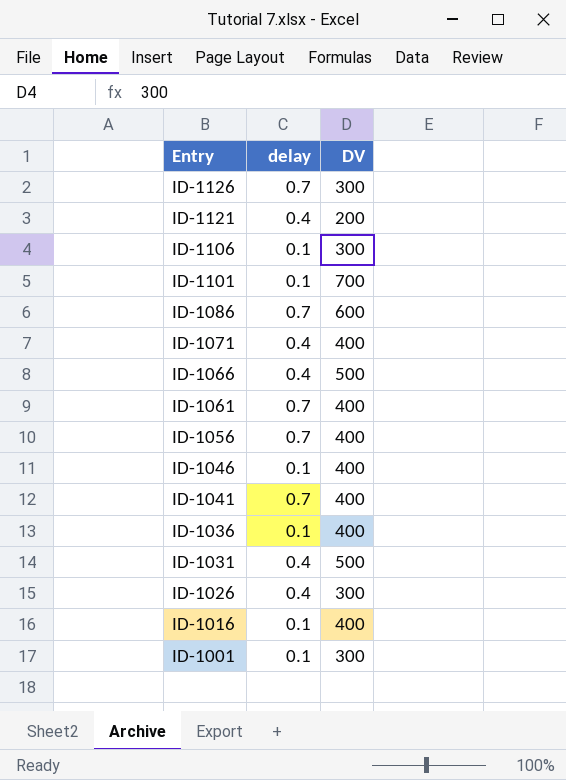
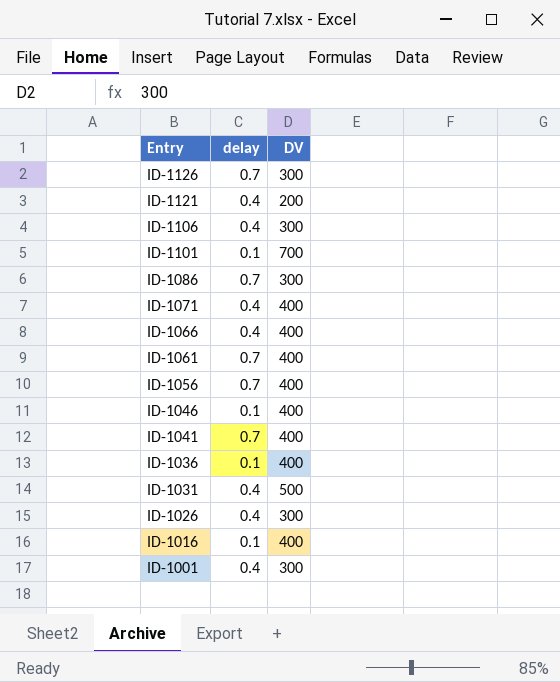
ID-1106 | delay: 0.1 -> 0.4
ID-1086 | DV: 600 -> 300
ID-1066 | DV: 500 -> 400
ID-1001 | delay: 0.1 -> 0.4

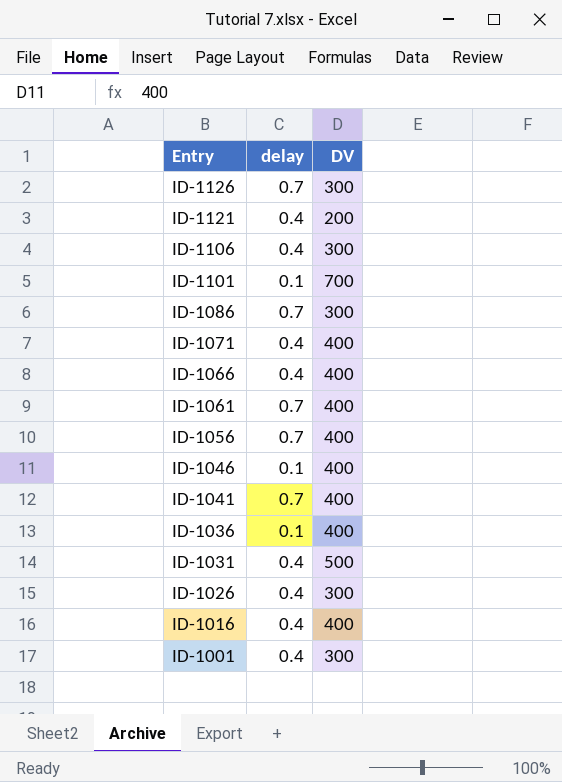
ID-1016 | delay: 0.1 -> 0.4

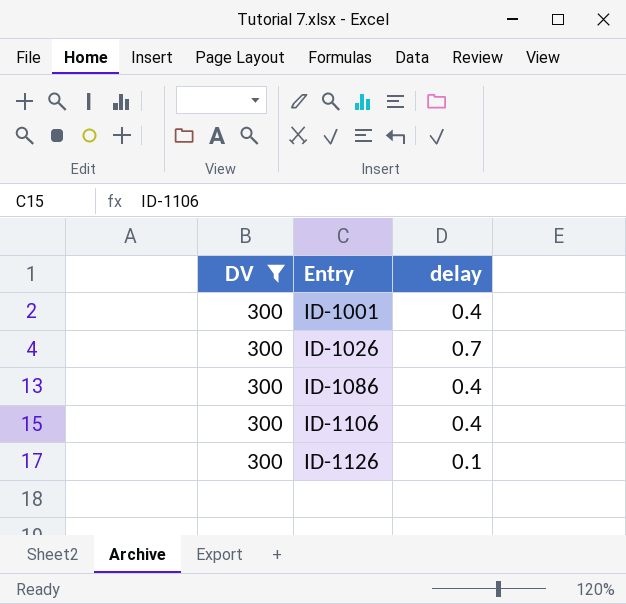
filter: none -> DV = 300
row order: Entry descending -> Entry ascending
column DV | position: 3 -> 1
ID-1026 | delay: 0.4 -> 0.7
ID-1086 | delay: 0.7 -> 0.4
ID-1126 | delay: 0.7 -> 0.1

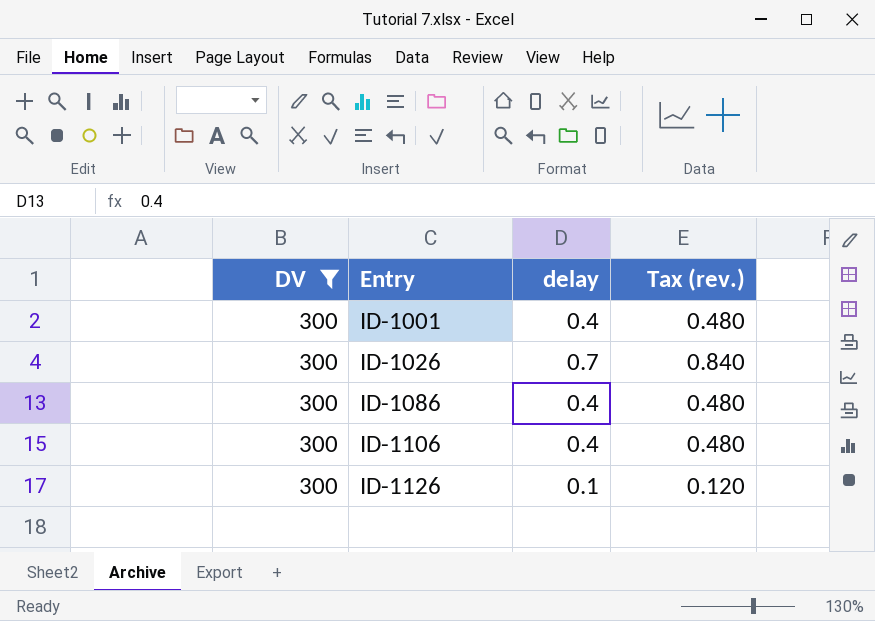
column Tax (rev.) | formula: none -> [delay] * 1.2

